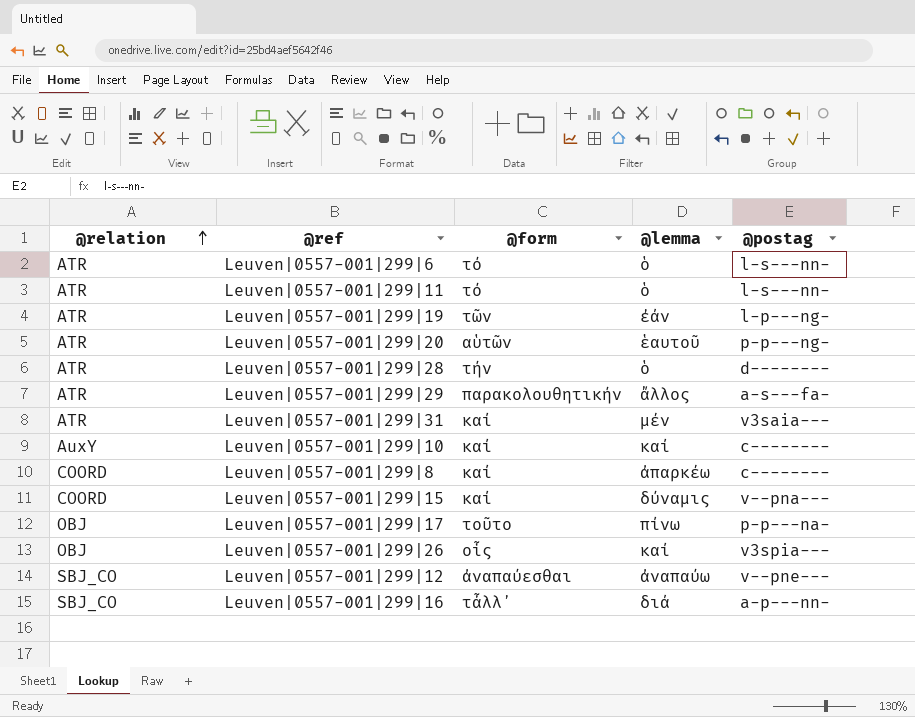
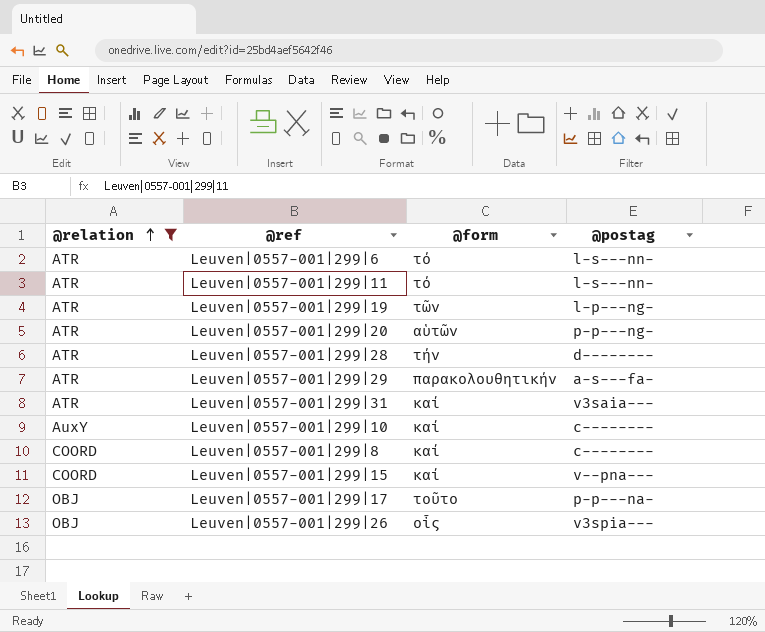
filter: none -> @relation != SBJ_CO
column @lemma | position: 4 -> none

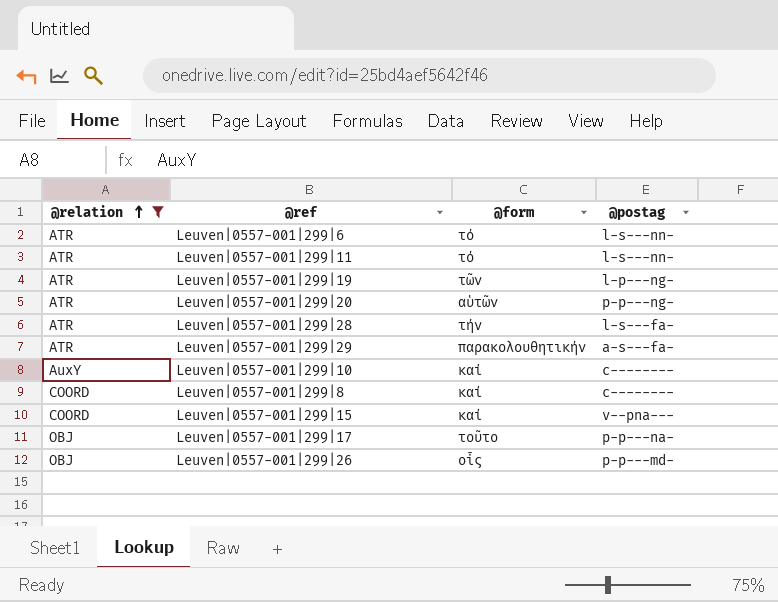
row Leuven|0557-001|299|31: ATR | καί | v3saia--- -> none
Leuven|0557-001|299|28 | @postag: d-------- -> l-s---fa-
Leuven|0557-001|299|26 | @postag: v3spia--- -> p-p---md-

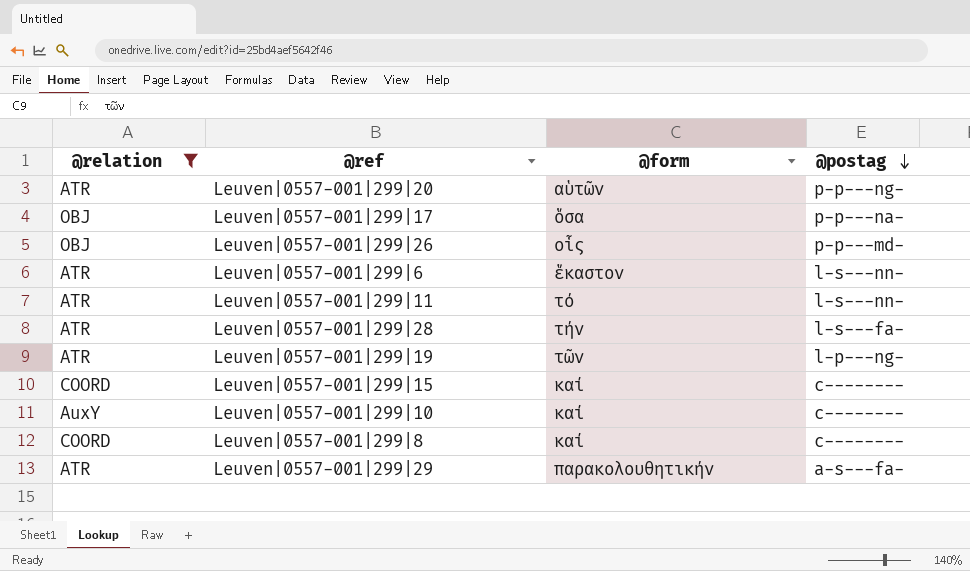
row order: @relation ascending -> @postag descending
Leuven|0557-001|299|17 | @form: τοῦτο -> ὅσα
Leuven|0557-001|299|6 | @form: τό -> ἕκαστον
Leuven|0557-001|299|15 | @postag: v--pna--- -> c--------

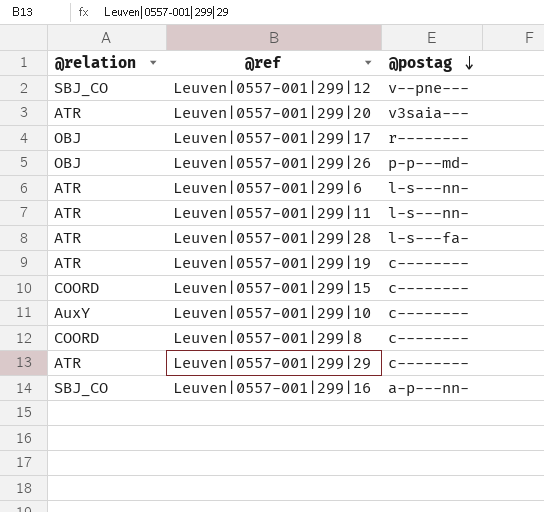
filter: @relation != SBJ_CO -> none
column @form | position: 3 -> none
Leuven|0557-001|299|20 | @postag: p-p---ng- -> v3saia---
Leuven|0557-001|299|17 | @postag: p-p---na- -> r--------
Leuven|0557-001|299|19 | @postag: l-p---ng- -> c--------
Leuven|0557-001|299|29 | @postag: a-s---fa- -> c--------

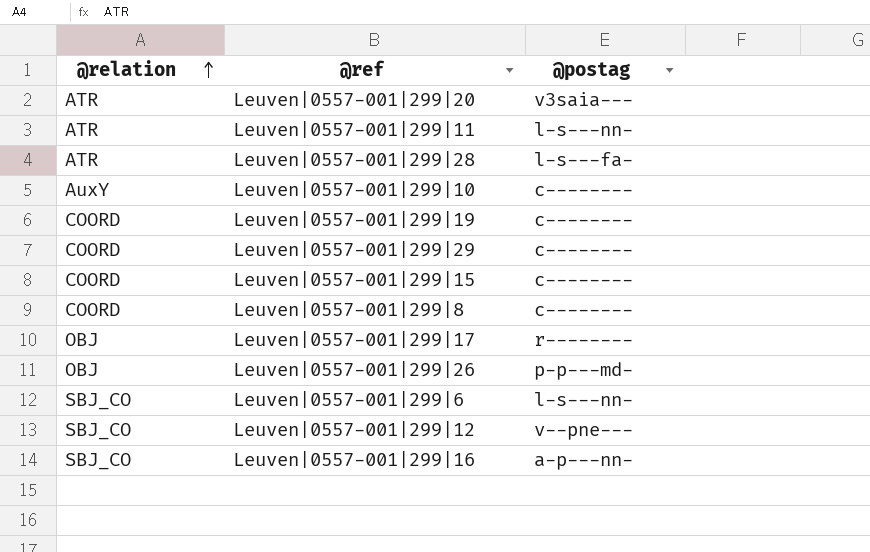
row order: @postag descending -> @relation ascending
Leuven|0557-001|299|19 | @relation: ATR -> COORD
Leuven|0557-001|299|29 | @relation: ATR -> COORD
Leuven|0557-001|299|6 | @relation: ATR -> SBJ_CO

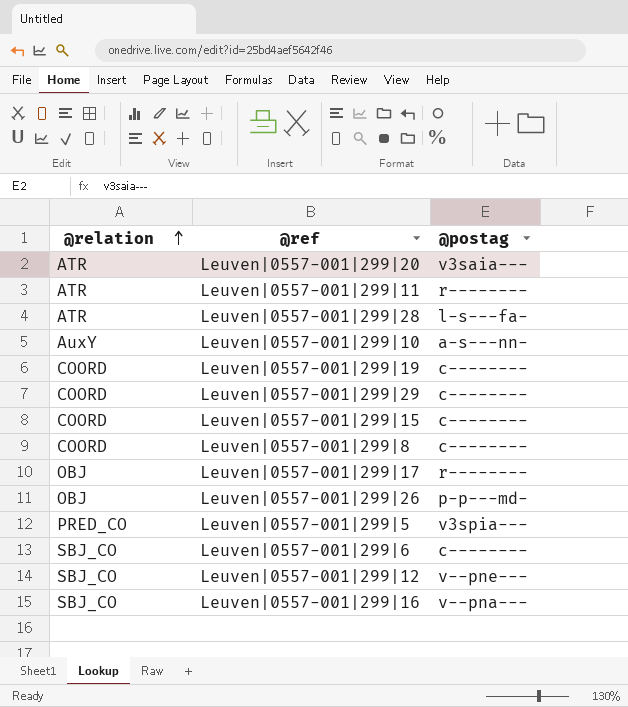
Leuven|0557-001|299|11 | @postag: l-s---nn- -> r--------
Leuven|0557-001|299|10 | @postag: c-------- -> a-s---nn-
row Leuven|0557-001|299|5: none -> PRED_CO | v3spia---
Leuven|0557-001|299|6 | @postag: l-s---nn- -> c--------
Leuven|0557-001|299|16 | @postag: a-p---nn- -> v--pna---

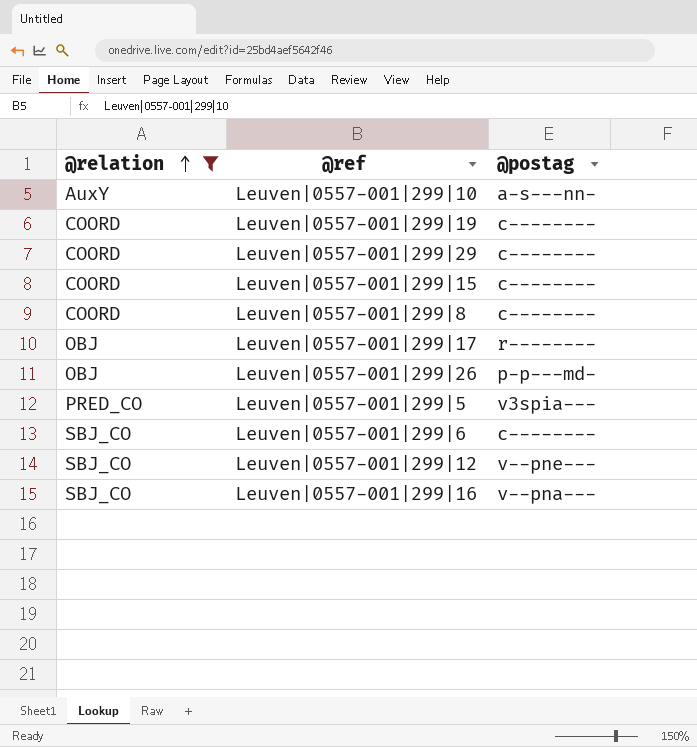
filter: none -> @relation != ATR

